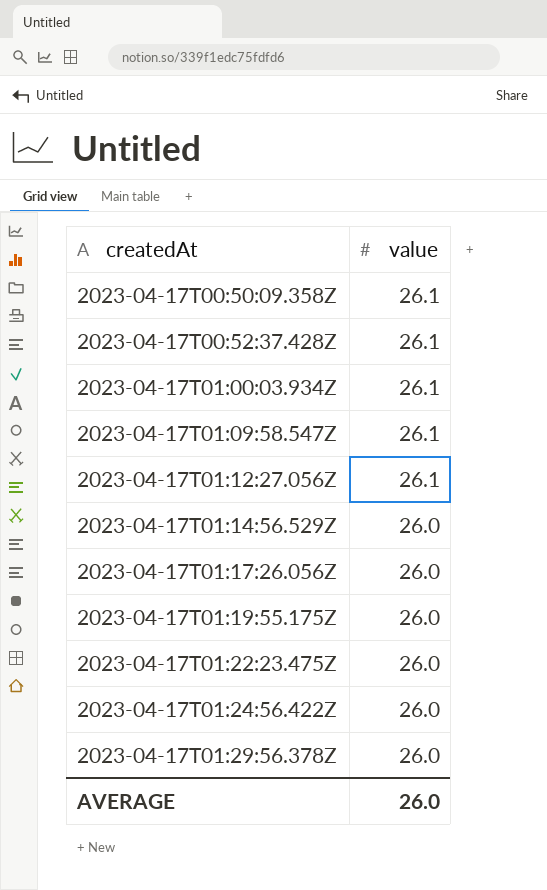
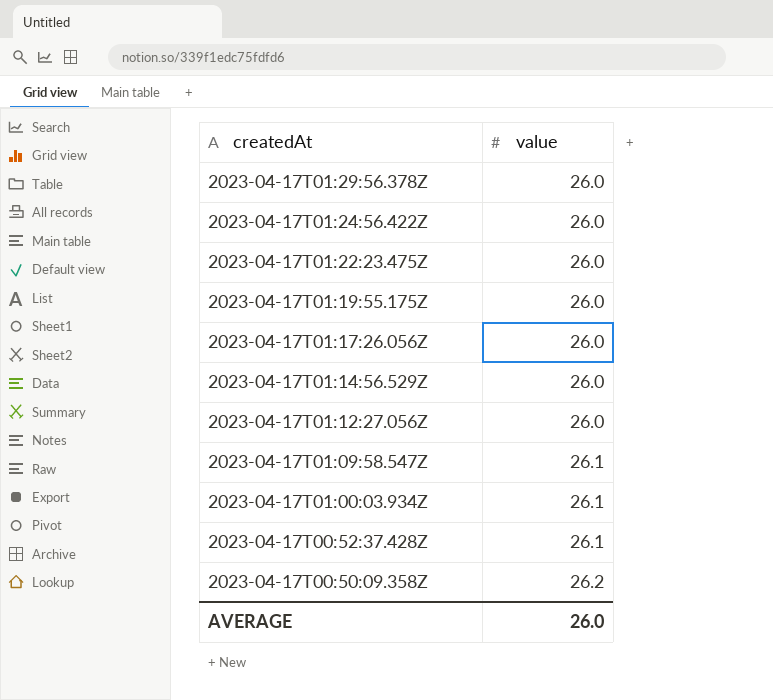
row order: createdAt ascending -> createdAt descending
2023-04-17T01:12:27.056Z | value: 26.1 -> 26.0
2023-04-17T00:50:09.358Z | value: 26.1 -> 26.2

